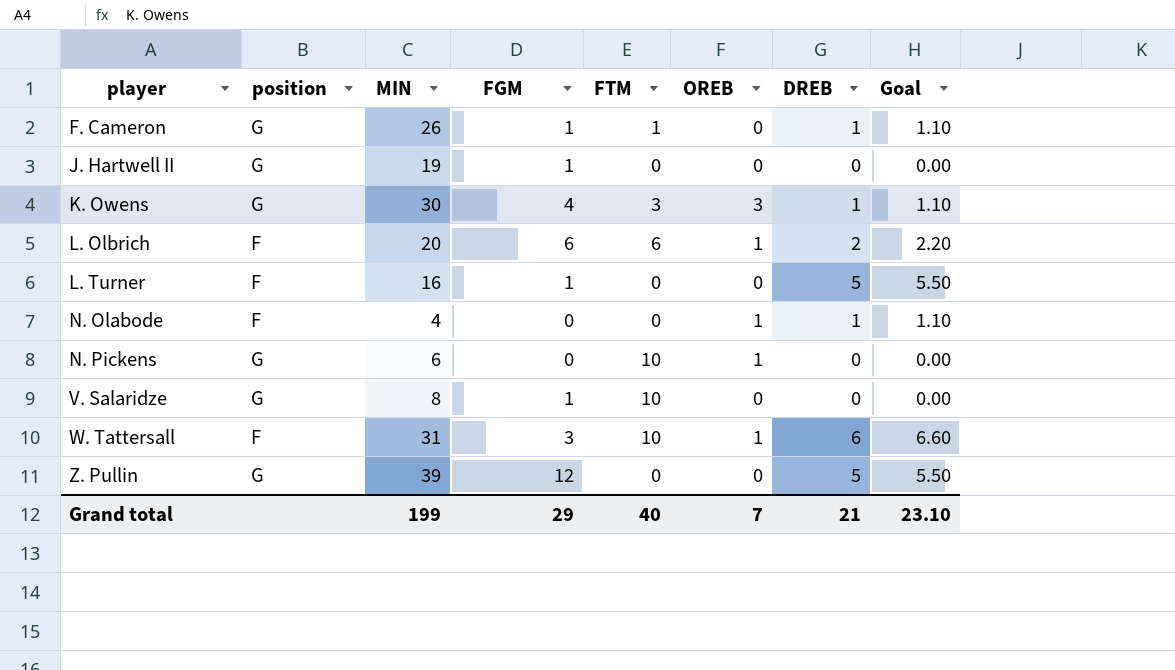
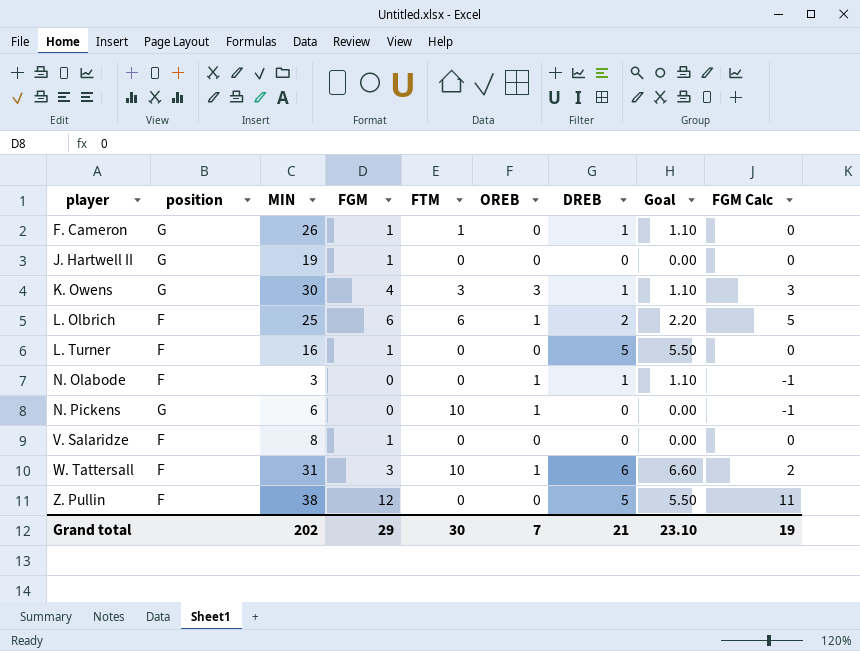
column FGM Calc | formula: none -> [FGM] - 1
L. Olbrich | MIN: 20 -> 25
N. Olabode | MIN: 4 -> 3
V. Salaridze | position: G -> F
V. Salaridze | FTM: 10 -> 0
Z. Pullin | position: G -> F
Z. Pullin | MIN: 39 -> 38
Grand total | MIN: 199 -> 202
Grand total | FTM: 40 -> 30

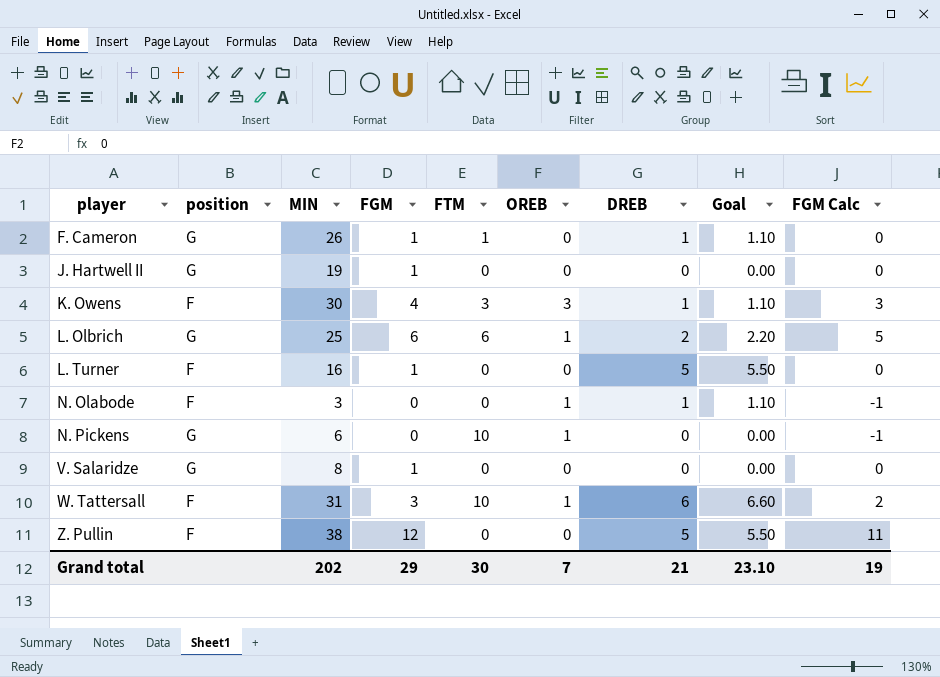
K. Owens | position: G -> F
L. Olbrich | position: F -> G
V. Salaridze | position: F -> G

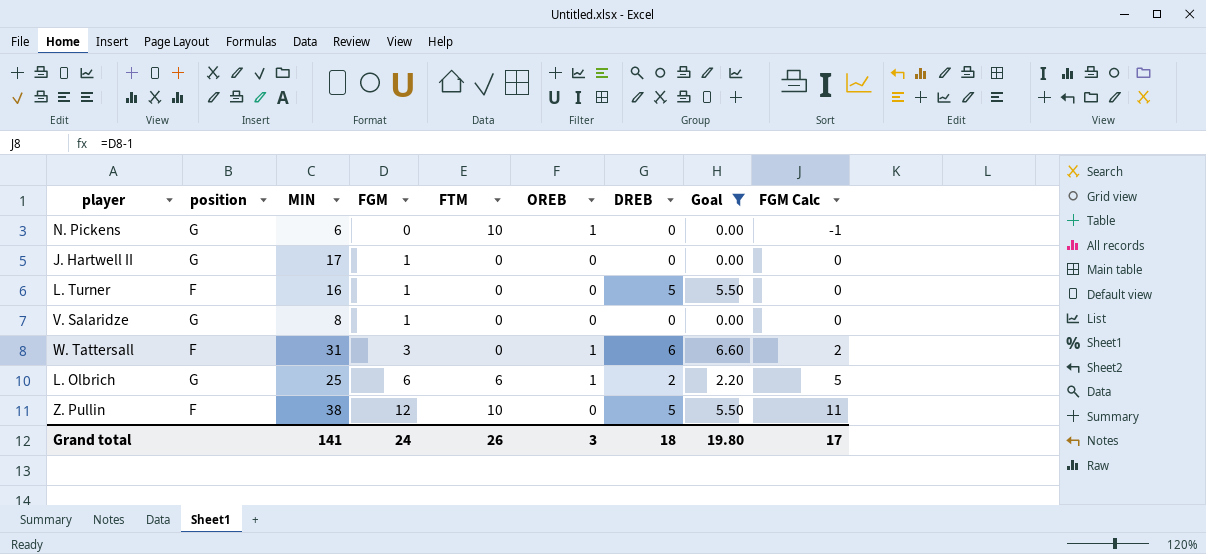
filter: none -> Goal != 1.10
row order: player ascending -> FGM ascending
J. Hartwell II | MIN: 19 -> 17
W. Tattersall | FTM: 10 -> 0
Z. Pullin | FTM: 0 -> 10
Grand total | MIN: 202 -> 141
Grand total | FGM: 29 -> 24
Grand total | FTM: 30 -> 26
Grand total | OREB: 7 -> 3
Grand total | DREB: 21 -> 18
Grand total | Goal: 23.10 -> 19.80
Grand total | FGM Calc: 19 -> 17

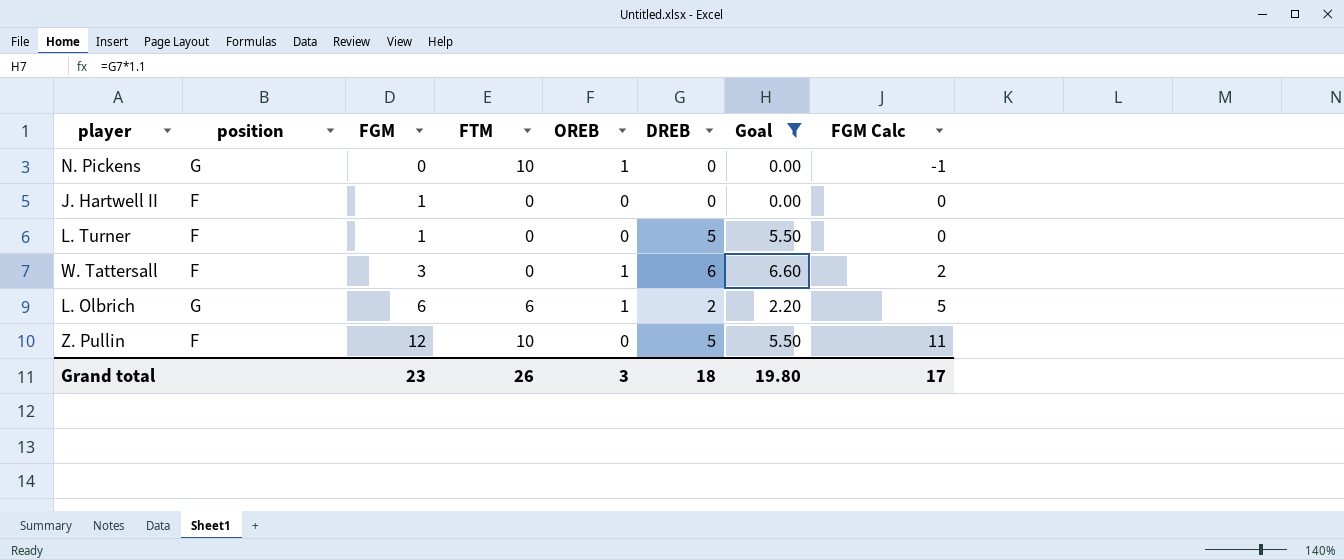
column MIN | position: 3 -> none
row V. Salaridze: G | 8 | 1 | 0 | 0 | 0 | 0.00 | 0 -> none
J. Hartwell II | position: G -> F
Grand total | FGM: 24 -> 23

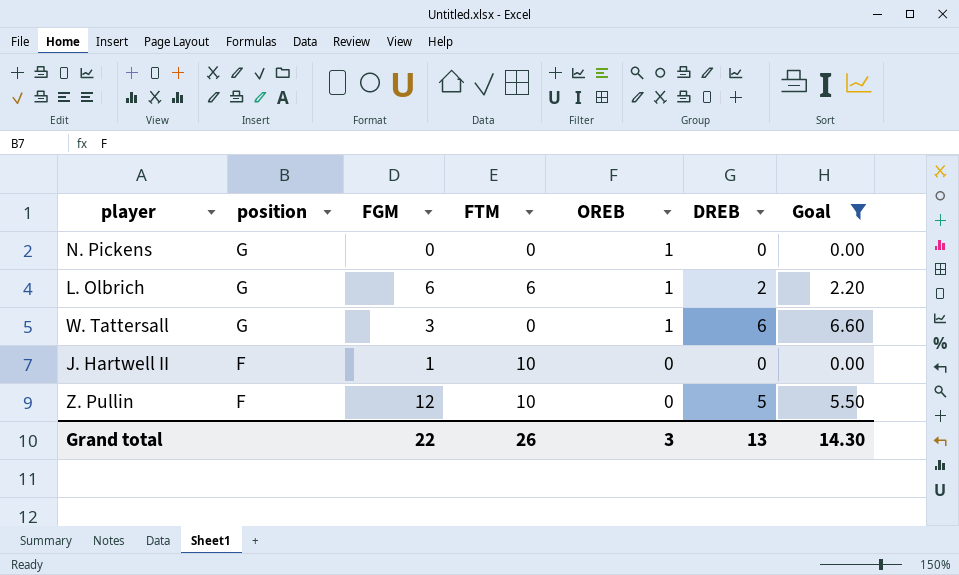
row order: FGM ascending -> position descending
column FGM Calc | formula: [FGM] - 1 -> none
row L. Turner: F | 1 | 0 | 0 | 5 | 5.50 | 0 -> none
N. Pickens | FTM: 10 -> 0
W. Tattersall | position: F -> G
J. Hartwell II | FTM: 0 -> 10
Grand total | FGM: 23 -> 22
Grand total | DREB: 18 -> 13
Grand total | Goal: 19.80 -> 14.30

